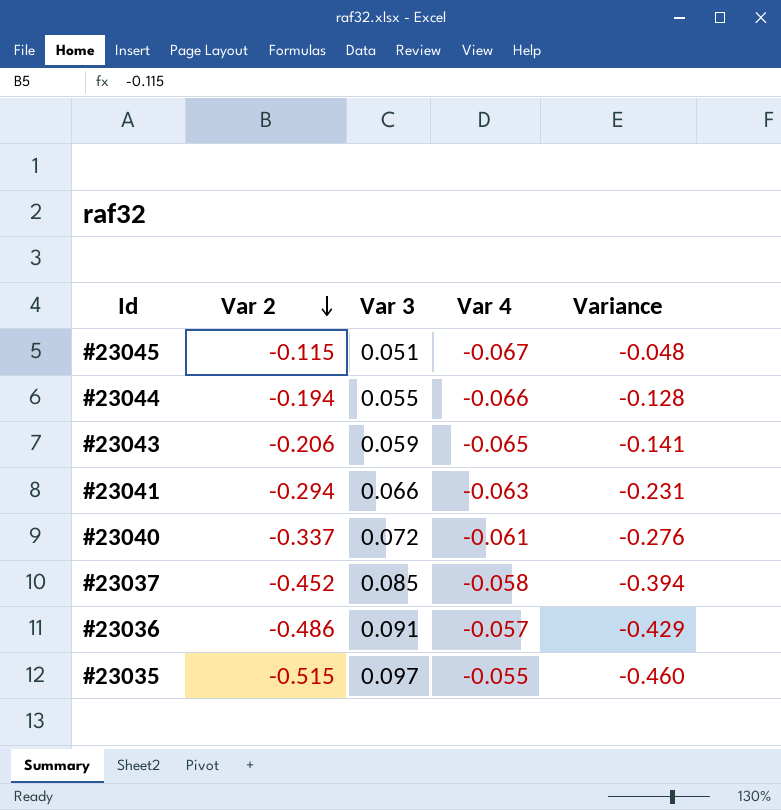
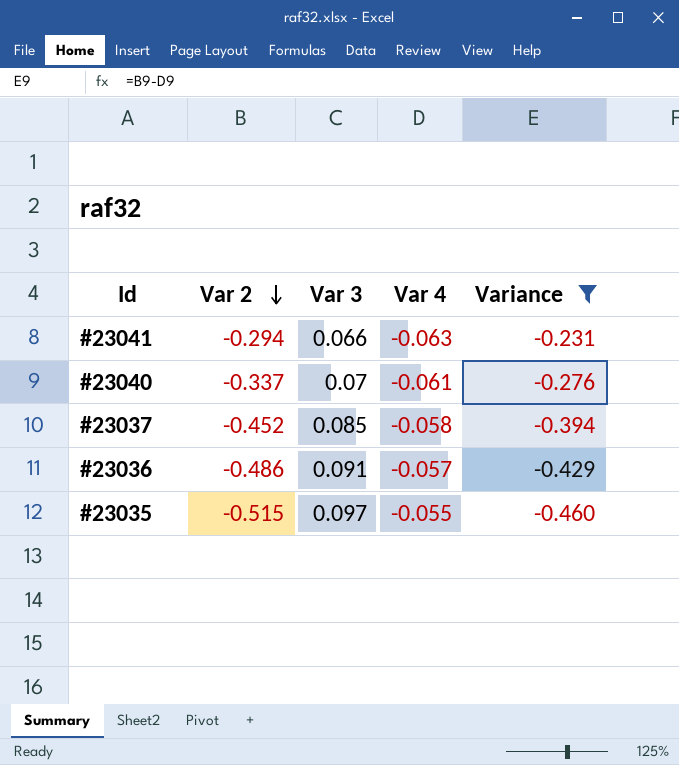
filter: none -> Variance <= -0.231
#23040 | Var 3: 0.072 -> 0.07

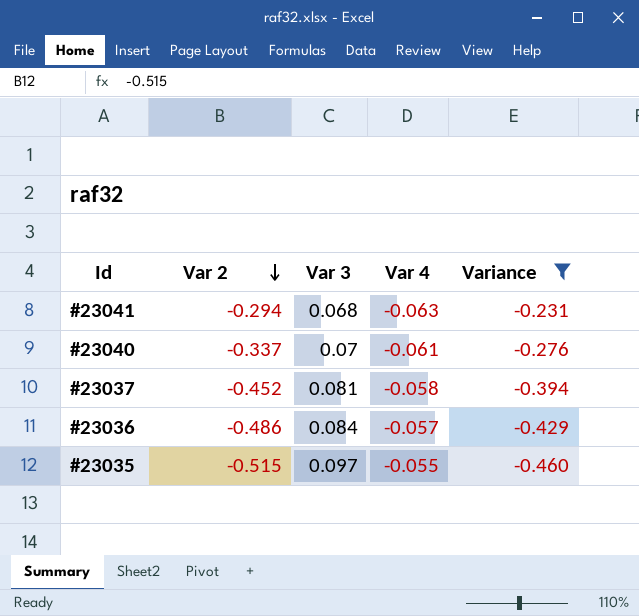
#23041 | Var 3: 0.066 -> 0.068
#23037 | Var 3: 0.085 -> 0.081
#23036 | Var 3: 0.091 -> 0.084

